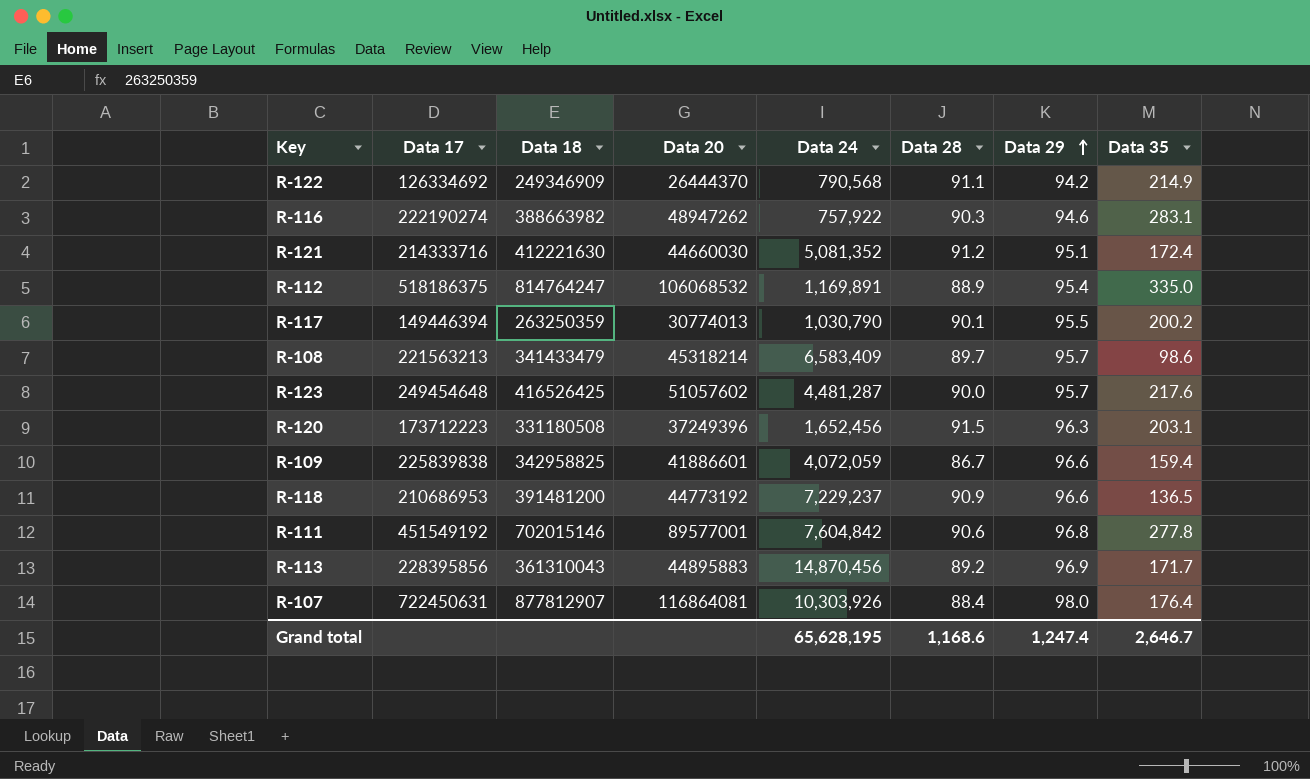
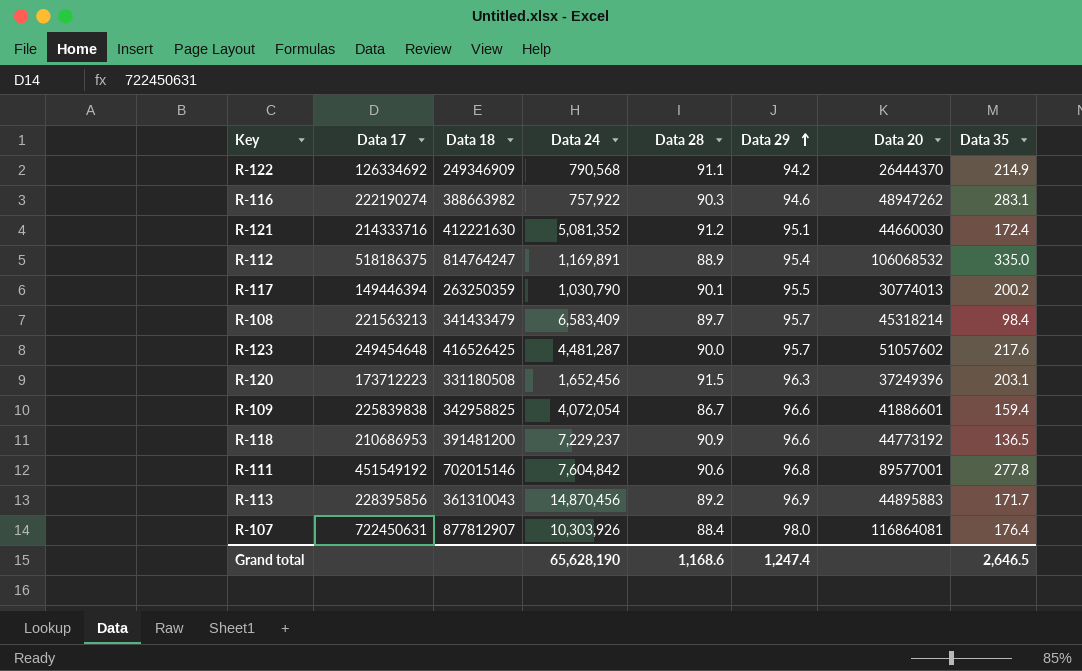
column Data 20 | position: 4 -> 7
R-108 | Data 35: 98.6 -> 98.4
R-109 | Data 24: 4,072,059 -> 4,072,054
Grand total | Data 24: 65,628,195 -> 65,628,190
Grand total | Data 35: 2,646.7 -> 2,646.5

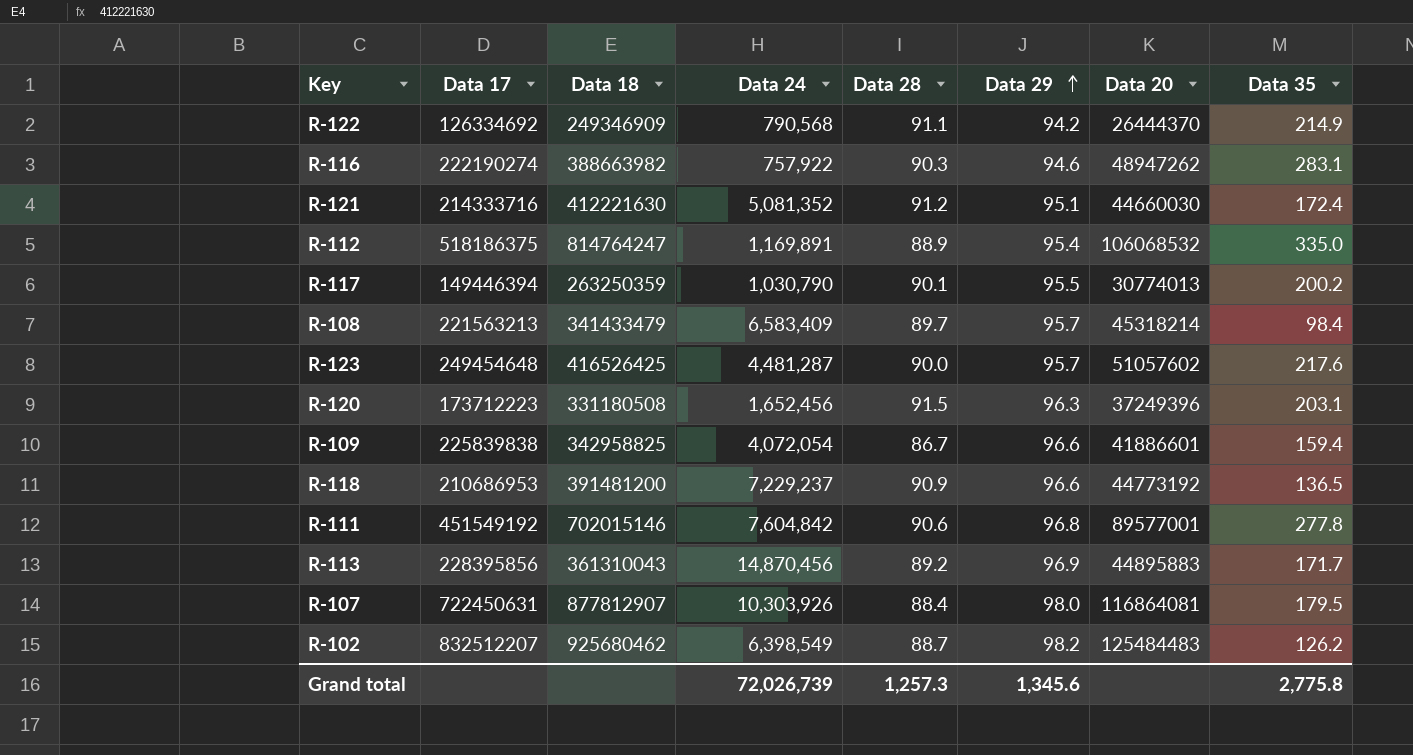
R-107 | Data 35: 176.4 -> 179.5
row R-102: none -> 832512207 | 925680462 | 6,398,549 | 88.7 | 98.2 | 125484483 | 126.2
Grand total | Data 24: 65,628,190 -> 72,026,739
Grand total | Data 28: 1,168.6 -> 1,257.3
Grand total | Data 29: 1,247.4 -> 1,345.6
Grand total | Data 35: 2,646.5 -> 2,775.8

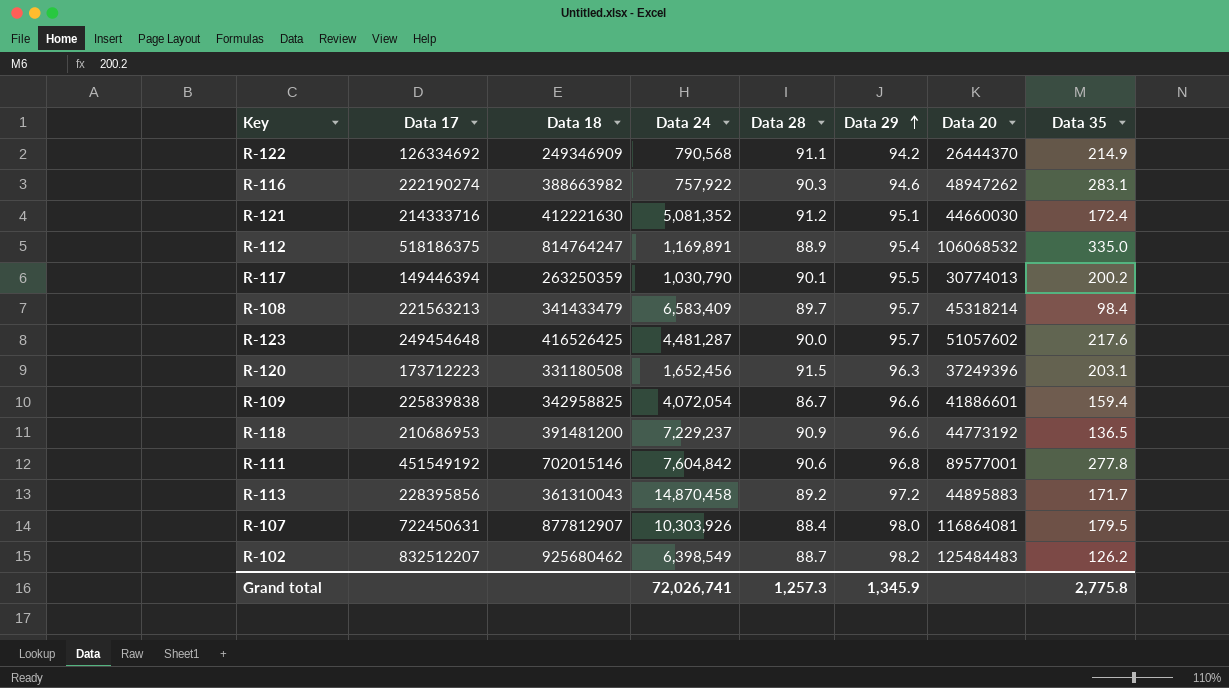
R-113 | Data 24: 14,870,456 -> 14,870,458
R-113 | Data 29: 96.9 -> 97.2
Grand total | Data 24: 72,026,739 -> 72,026,741
Grand total | Data 29: 1,345.6 -> 1,345.9

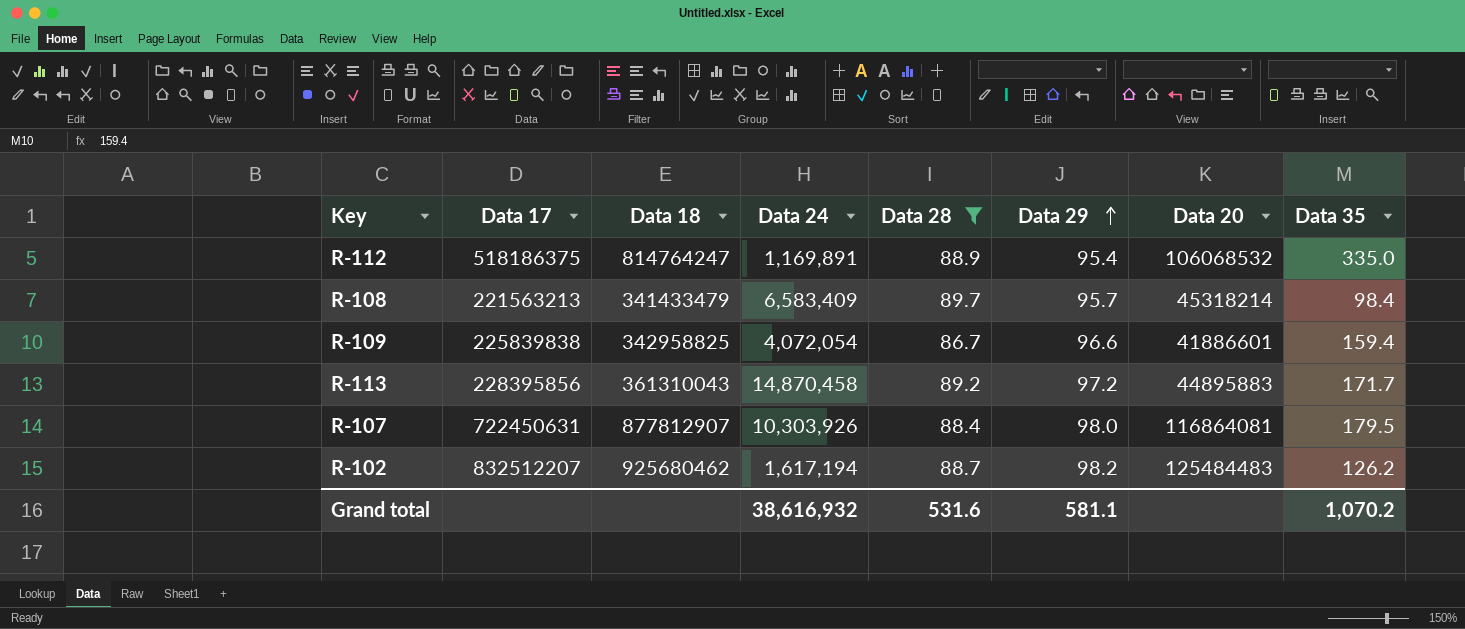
filter: none -> Data 28 <= 89.7
R-102 | Data 24: 6,398,549 -> 1,617,194
Grand total | Data 24: 72,026,741 -> 38,616,932
Grand total | Data 28: 1,257.3 -> 531.6
Grand total | Data 29: 1,345.9 -> 581.1
Grand total | Data 35: 2,775.8 -> 1,070.2

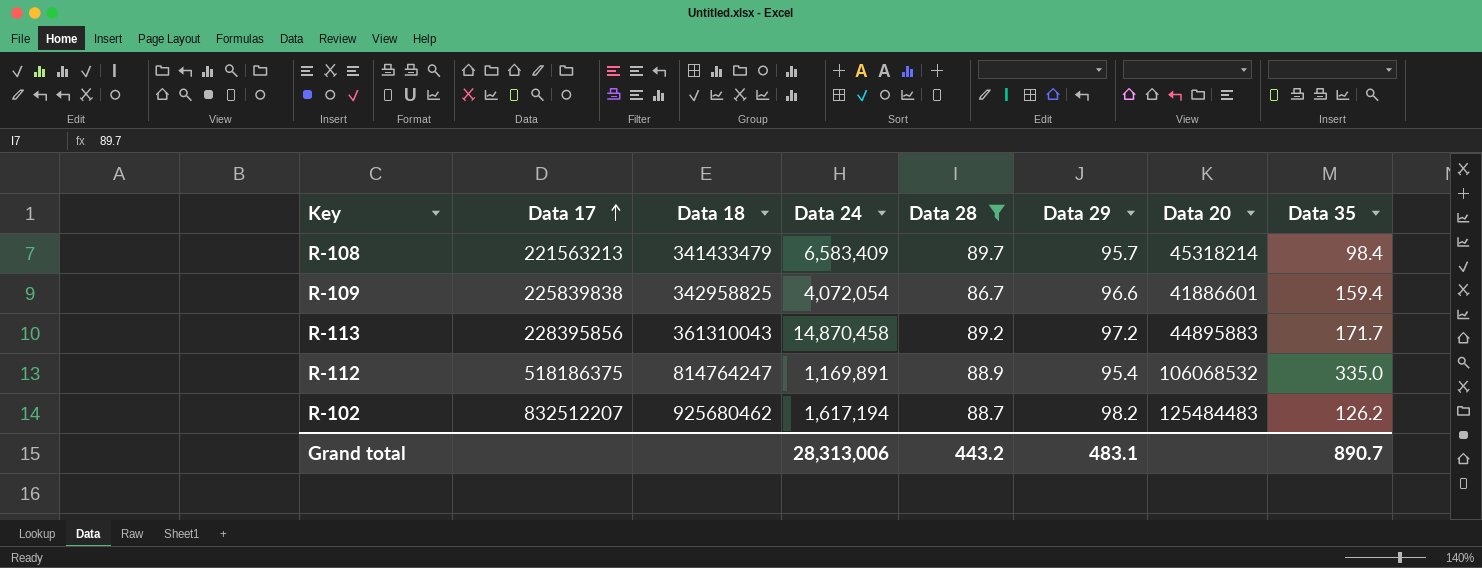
row order: Data 29 ascending -> Data 17 ascending
row R-107: 722450631 | 877812907 | 10,303,926 | 88.4 | 98.0 | 116864081 | 179.5 -> none
Grand total | Data 24: 38,616,932 -> 28,313,006
Grand total | Data 28: 531.6 -> 443.2
Grand total | Data 29: 581.1 -> 483.1
Grand total | Data 35: 1,070.2 -> 890.7

